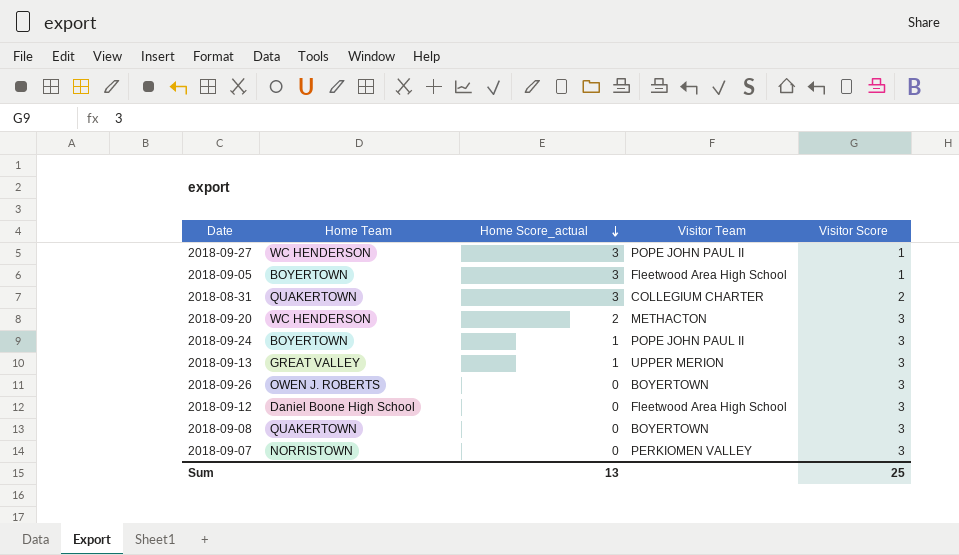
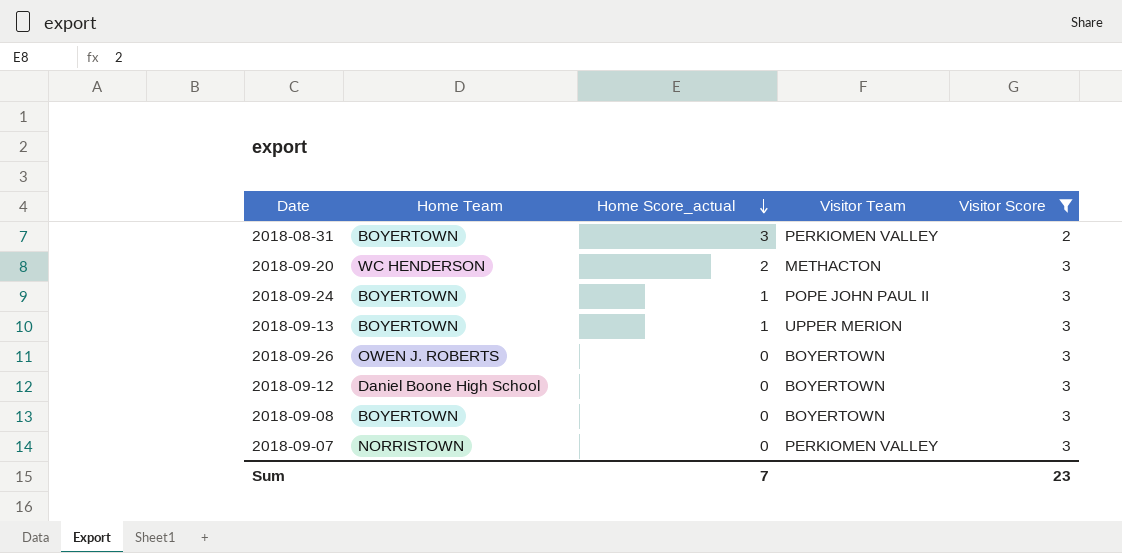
filter: none -> Visitor Score != 1
2018-08-31 | Home Team: QUAKERTOWN -> BOYERTOWN
2018-08-31 | Visitor Team: COLLEGIUM CHARTER -> PERKIOMEN VALLEY
2018-09-13 | Home Team: GREAT VALLEY -> BOYERTOWN
2018-09-12 | Visitor Team: Fleetwood Area High School -> BOYERTOWN
2018-09-08 | Home Team: QUAKERTOWN -> BOYERTOWN
Sum | Home Score_actual: 13 -> 7
Sum | Visitor Score: 25 -> 23

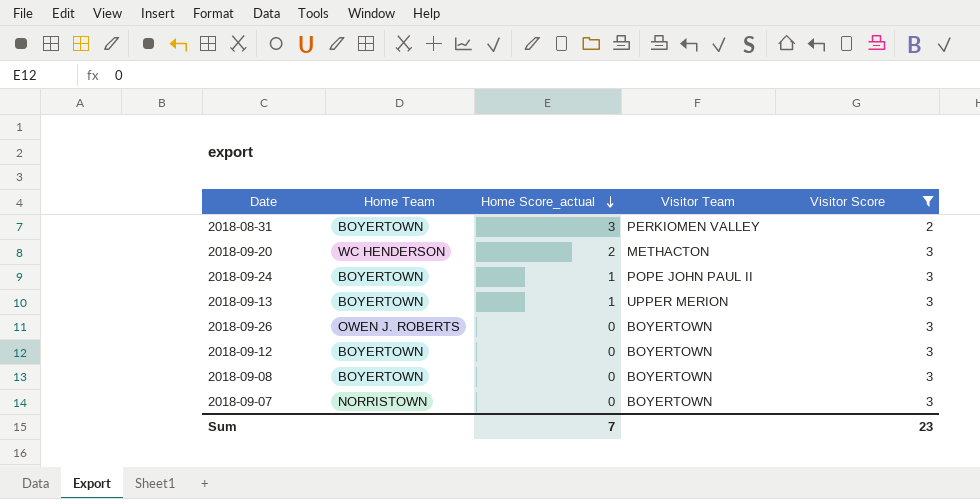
2018-09-12 | Home Team: Daniel Boone High School -> BOYERTOWN
2018-09-07 | Visitor Team: PERKIOMEN VALLEY -> BOYERTOWN

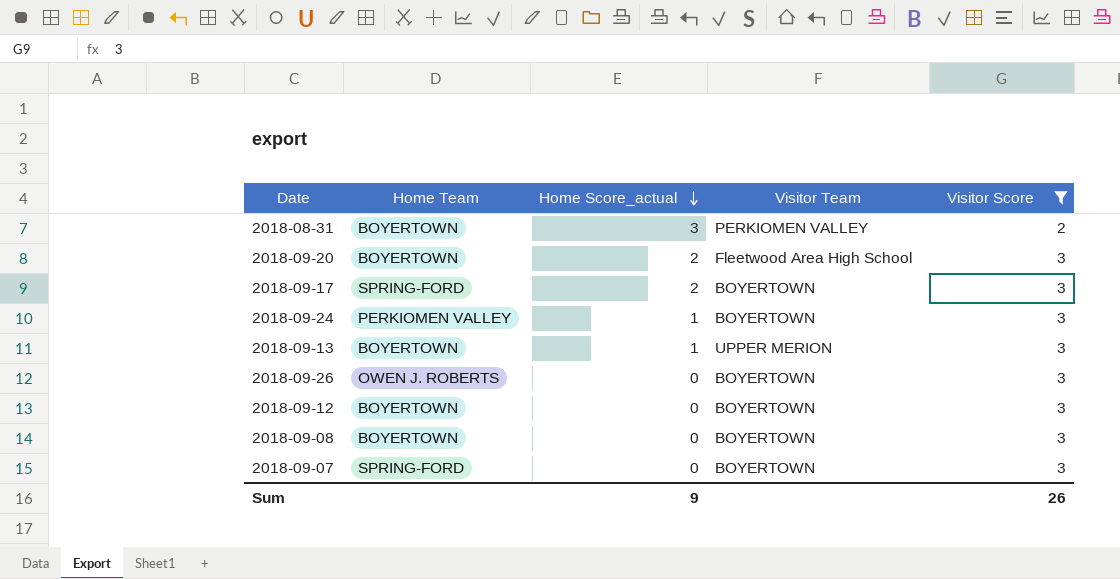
2018-09-20 | Home Team: WC HENDERSON -> BOYERTOWN
2018-09-20 | Visitor Team: METHACTON -> Fleetwood Area High School
row 2018-09-17: none -> SPRING-FORD | 2 | BOYERTOWN | 3
2018-09-24 | Home Team: BOYERTOWN -> PERKIOMEN VALLEY
2018-09-24 | Visitor Team: POPE JOHN PAUL II -> BOYERTOWN
2018-09-07 | Home Team: NORRISTOWN -> SPRING-FORD
Sum | Home Score_actual: 7 -> 9
Sum | Visitor Score: 23 -> 26

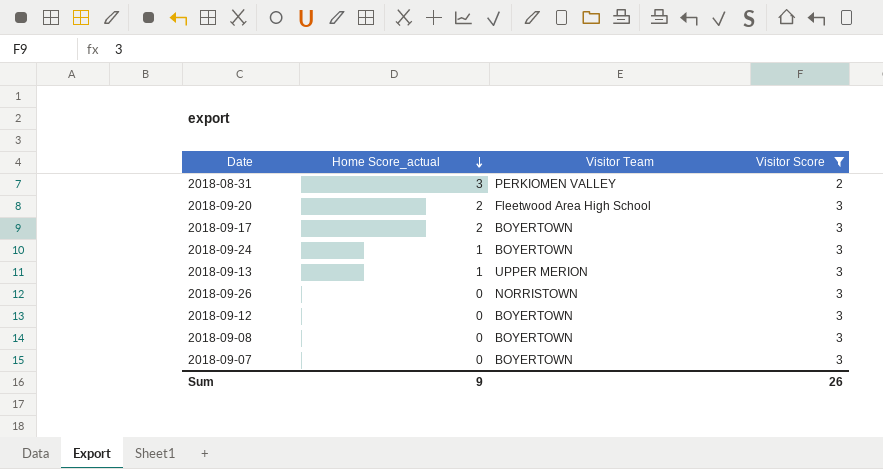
column Home Team | position: 2 -> none
2018-09-26 | Visitor Team: BOYERTOWN -> NORRISTOWN

